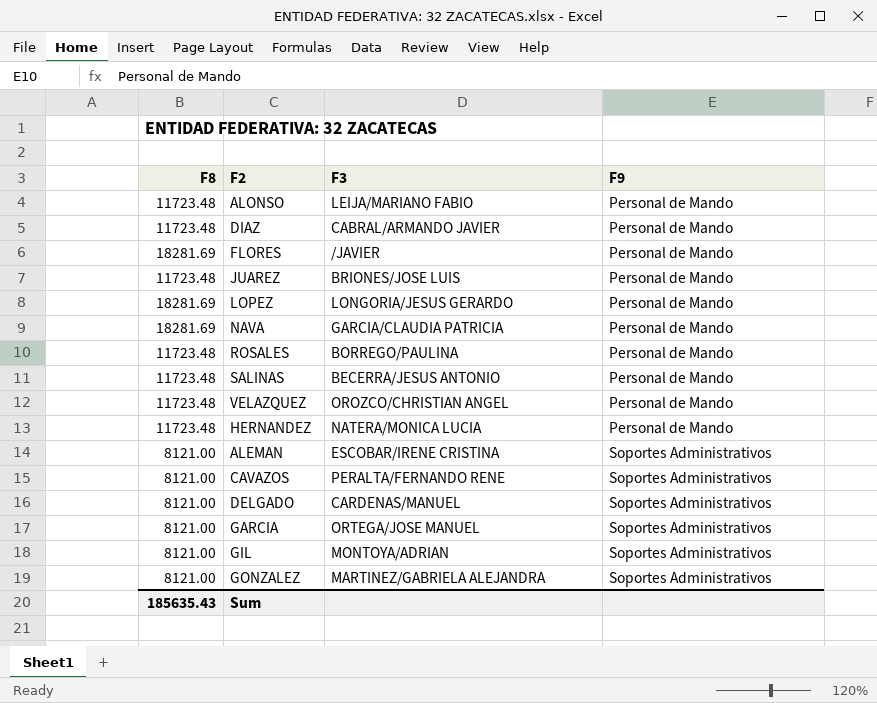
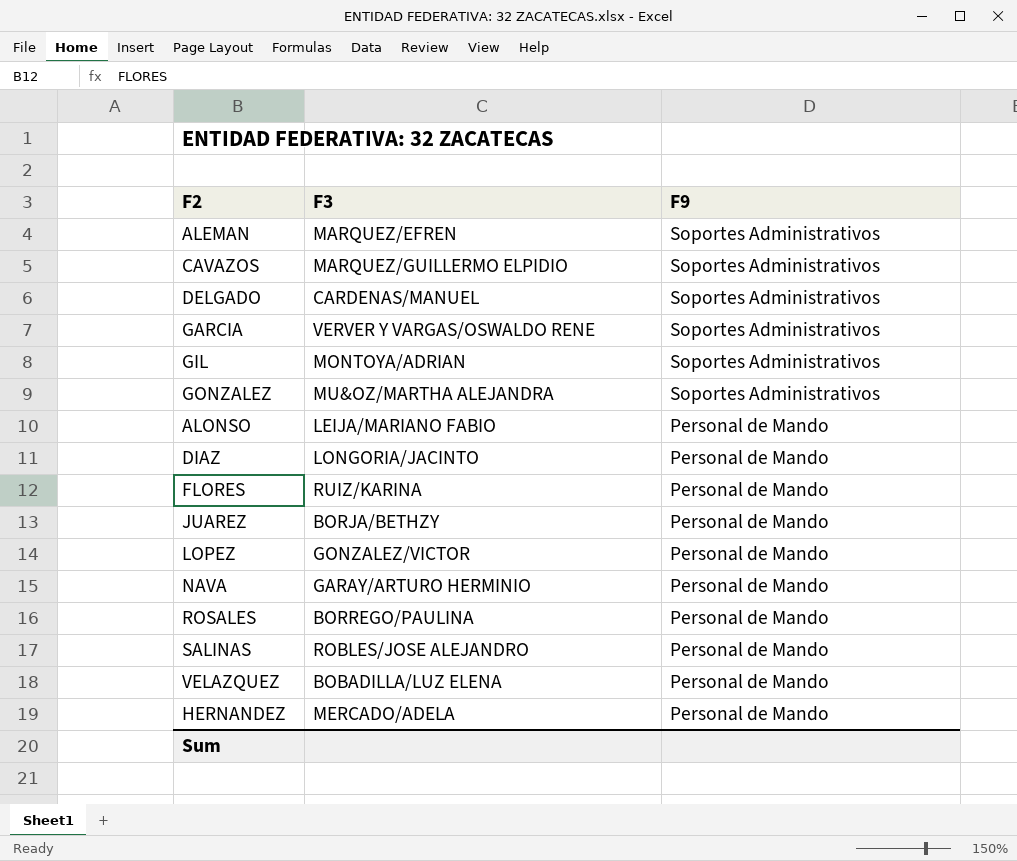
row order: F9 ascending -> F9 descending
column F8 | position: 1 -> none
ALEMAN | F3: ESCOBAR/IRENE CRISTINA -> MARQUEZ/EFREN
CAVAZOS | F3: PERALTA/FERNANDO RENE -> MARQUEZ/GUILLERMO ELPIDIO
GARCIA | F3: ORTEGA/JOSE MANUEL -> VERVER Y VARGAS/OSWALDO RENE
GONZALEZ | F3: MARTINEZ/GABRIELA ALEJANDRA -> MU&OZ/MARTHA ALEJANDRA
DIAZ | F3: CABRAL/ARMANDO JAVIER -> LONGORIA/JACINTO
FLORES | F3: /JAVIER -> RUIZ/KARINA
JUAREZ | F3: BRIONES/JOSE LUIS -> BORJA/BETHZY
LOPEZ | F3: LONGORIA/JESUS GERARDO -> GONZALEZ/VICTOR
NAVA | F3: GARCIA/CLAUDIA PATRICIA -> GARAY/ARTURO HERMINIO
SALINAS | F3: BECERRA/JESUS ANTONIO -> ROBLES/JOSE ALEJANDRO
VELAZQUEZ | F3: OROZCO/CHRISTIAN ANGEL -> BOBADILLA/LUZ ELENA
HERNANDEZ | F3: NATERA/MONICA LUCIA -> MERCADO/ADELA

